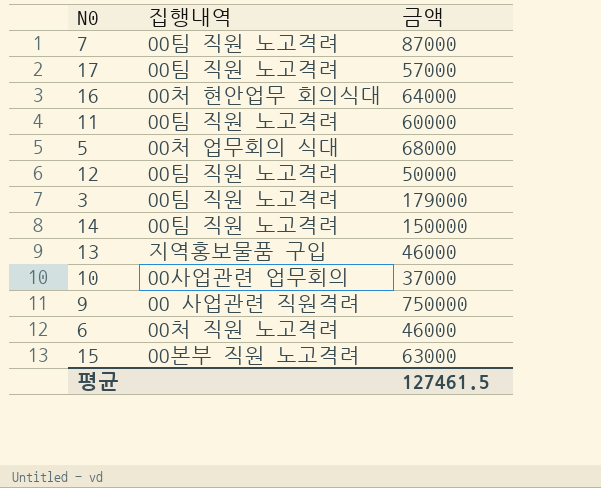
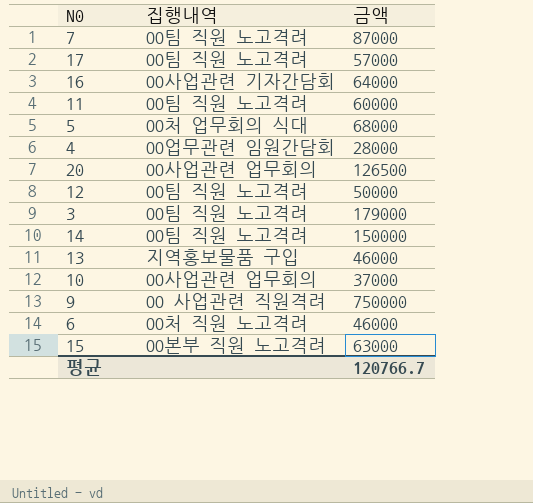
16 | 집행내역: OO처 현안업무 회의식대 -> OO사업관련 기자간담회
row 4: none -> OO업무관련 임원간담회 | 28000
row 20: none -> OO사업관련 업무회의 | 126500
평균 | 금액: 127461.5 -> 120766.7

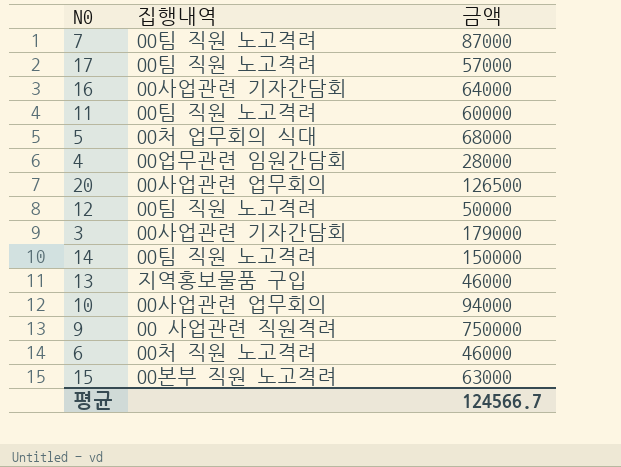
3 | 집행내역: OO팀 직원 노고격려 -> OO사업관련 기자간담회
10 | 금액: 37000 -> 94000
평균 | 금액: 120766.7 -> 124566.7

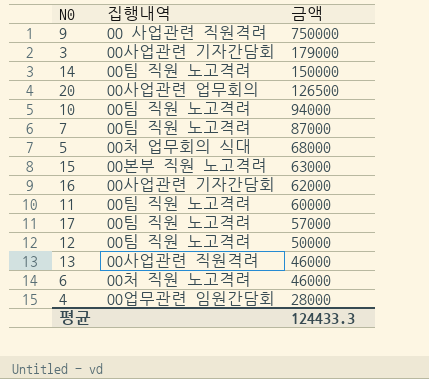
row order: none -> 금액 descending
10 | 집행내역: OO사업관련 업무회의 -> OO팀 직원 노고격려
16 | 금액: 64000 -> 62000
13 | 집행내역: 지역홍보물품 구입 -> OO사업관련 직원격려
평균 | 금액: 124566.7 -> 124433.3

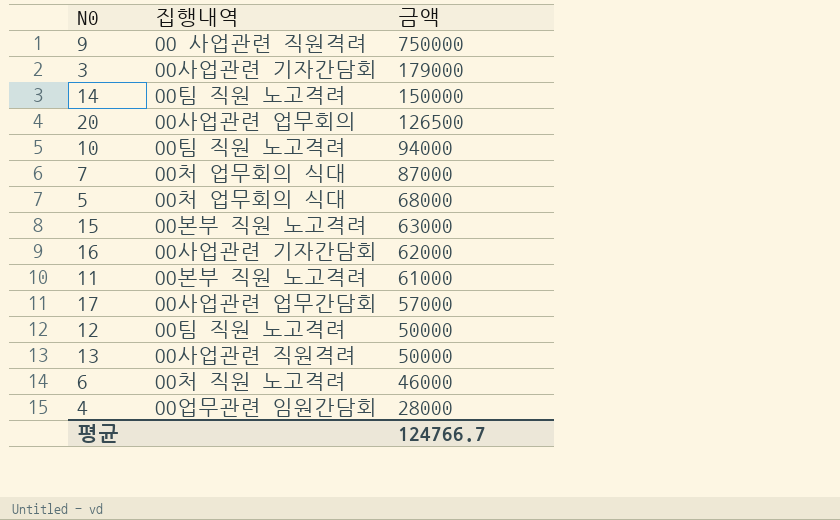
7 | 집행내역: OO팀 직원 노고격려 -> OO처 업무회의 식대
11 | 집행내역: OO팀 직원 노고격려 -> OO본부 직원 노고격려
11 | 금액: 60000 -> 61000
17 | 집행내역: OO팀 직원 노고격려 -> OO사업관련 업무간담회
13 | 금액: 46000 -> 50000
평균 | 금액: 124433.3 -> 124766.7

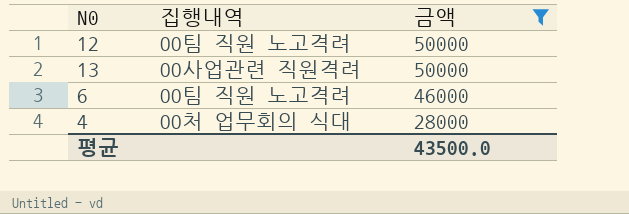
filter: none -> 금액 <= 50000
6 | 집행내역: OO처 직원 노고격려 -> OO팀 직원 노고격려
4 | 집행내역: OO업무관련 임원간담회 -> OO처 업무회의 식대
평균 | 금액: 124766.7 -> 43500.0

